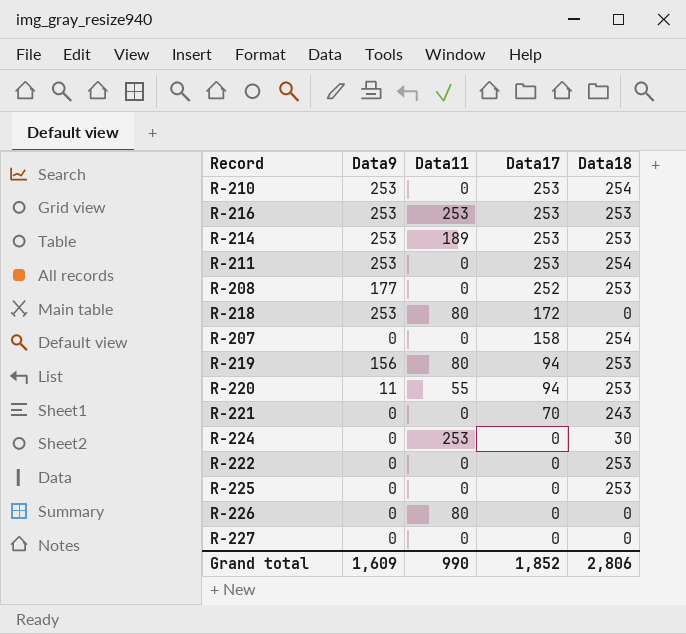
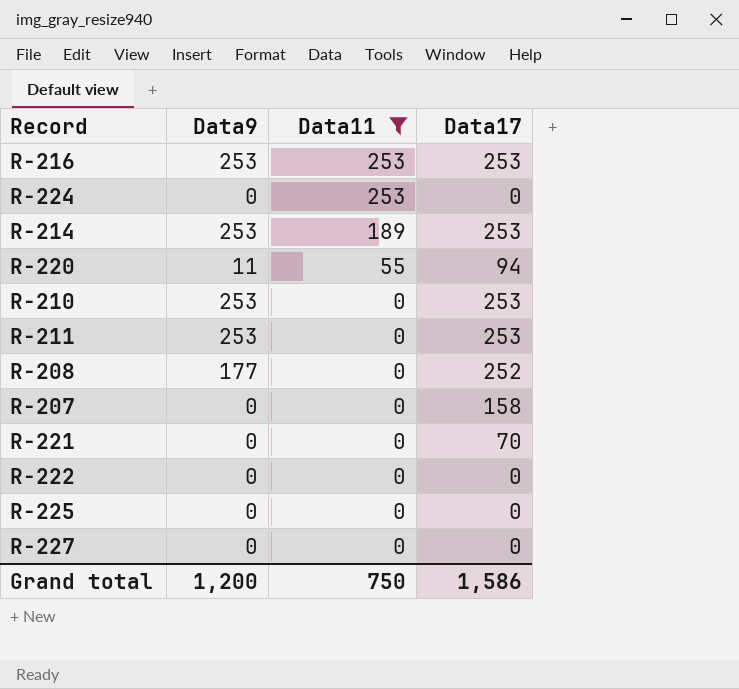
filter: none -> Data11 != 80
row order: Data17 descending -> Data11 descending
column Data18 | position: 5 -> none
Grand total | Data9: 1,609 -> 1,200
Grand total | Data11: 990 -> 750
Grand total | Data17: 1,852 -> 1,586

